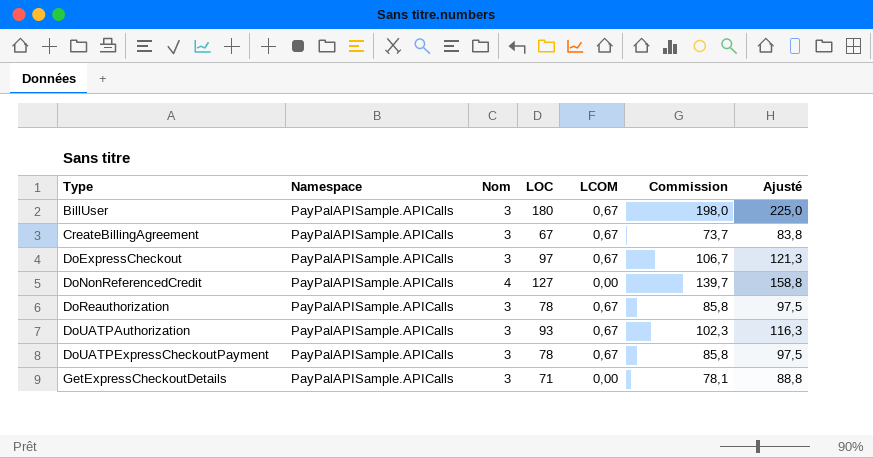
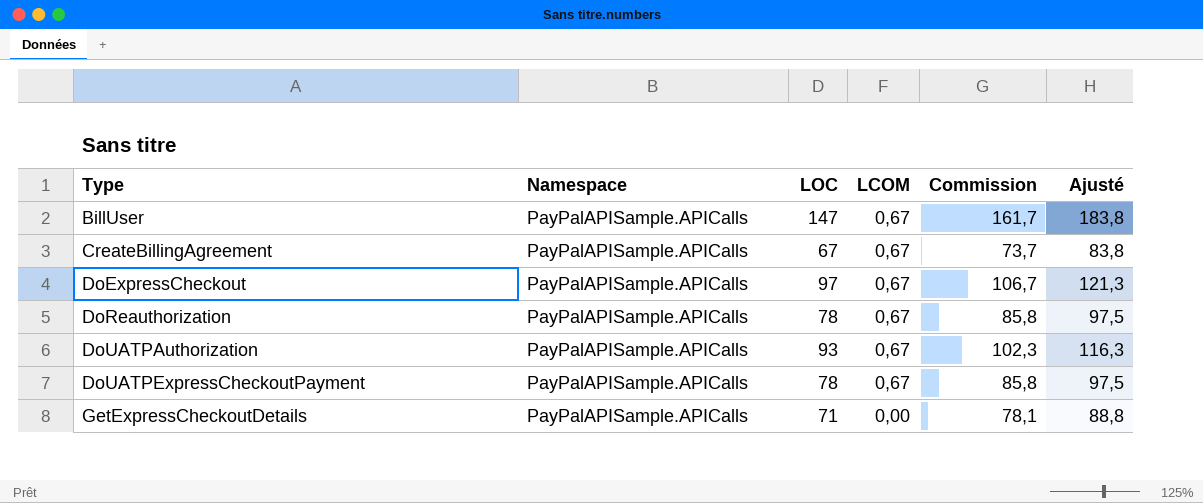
column Nom | position: 3 -> none
row DoNonReferencedCredit: PayPalAPISample.APICalls | 4 | 127 | 0,00 | 139,7 | 158,8 -> none
BillUser | LOC: 180 -> 147
BillUser | Commission: 198,0 -> 161,7
BillUser | Ajusté: 225,0 -> 183,8

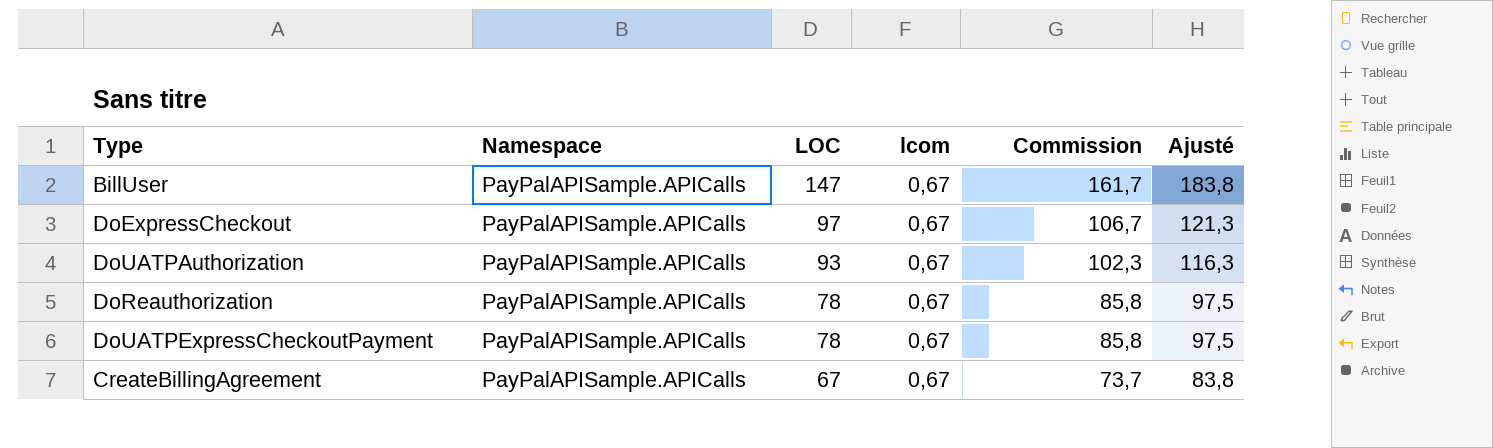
row order: Type ascending -> LOC descending
column name: LCOM -> lcom
row GetExpressCheckoutDetails: PayPalAPISample.APICalls | 71 | 0,00 | 78,1 | 88,8 -> none

